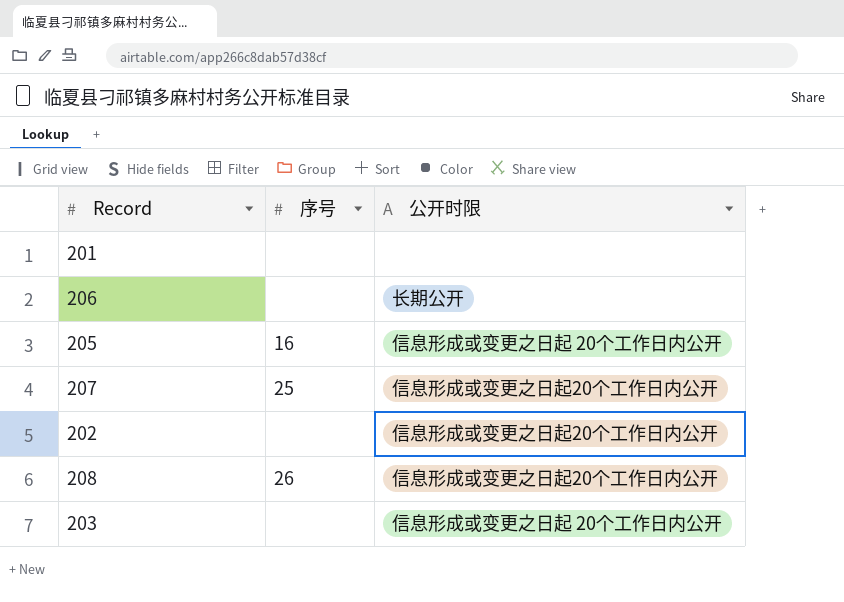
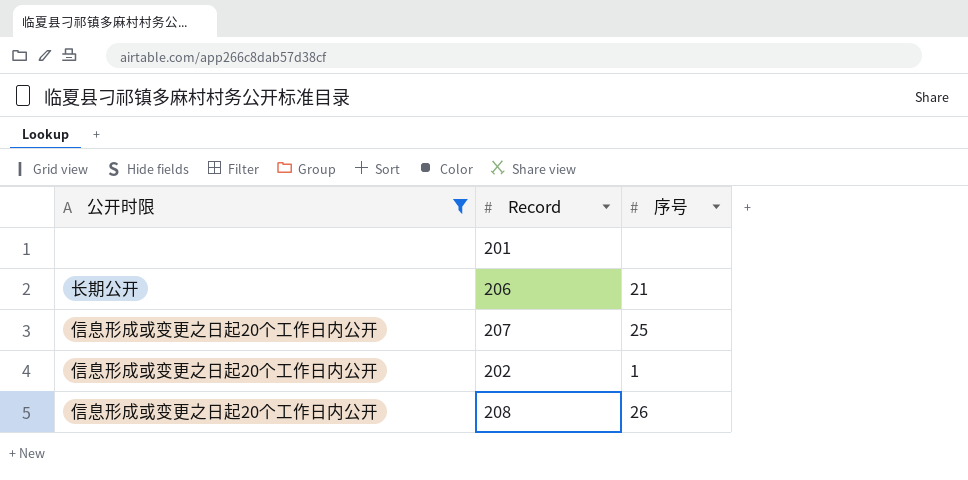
filter: none -> 公开时限 != 信息形成或变更之日起 20个工作日内公开
column 公开时限 | position: 3 -> 1
206 | 序号: none -> 21
202 | 序号: none -> 1

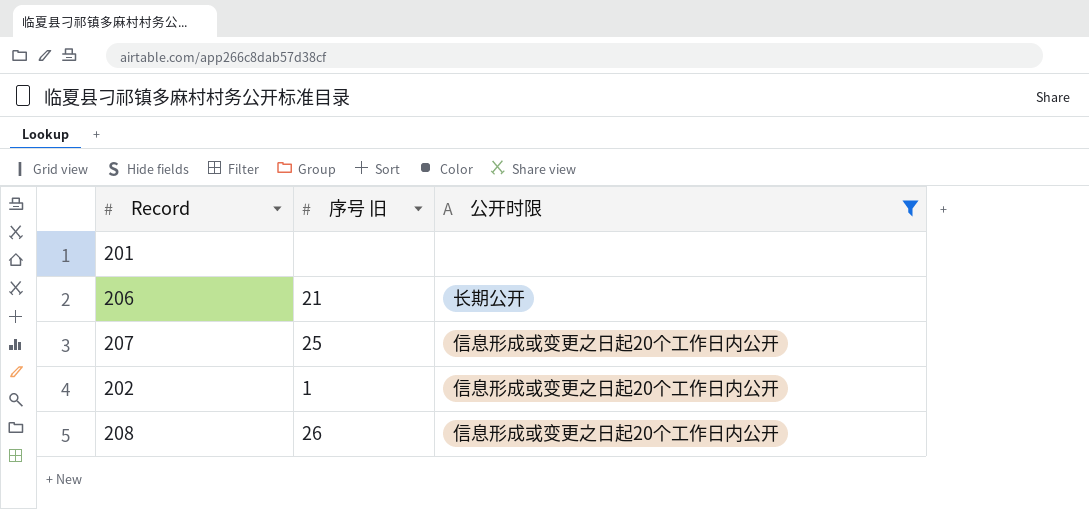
column name: 序号 -> 序号 旧
column 公开时限 | position: 1 -> 3

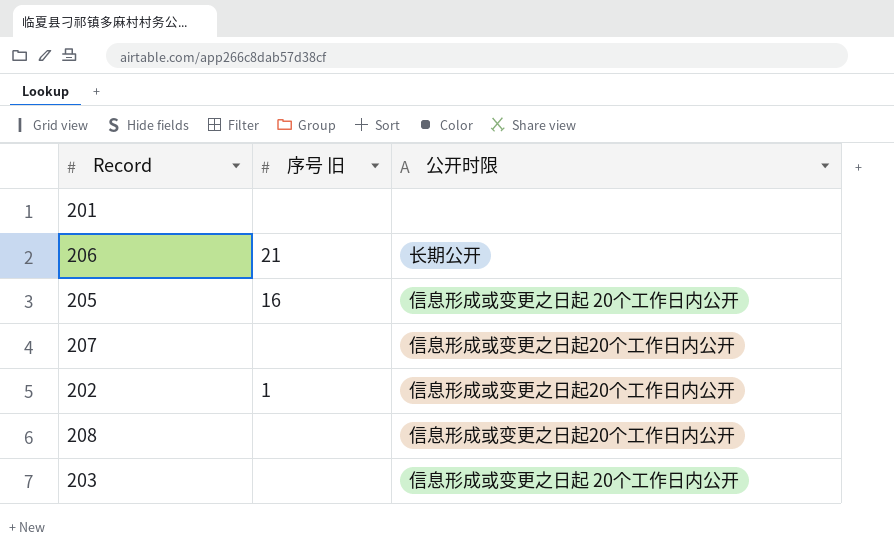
filter: 公开时限 != 信息形成或变更之日起 20个工作日内公开 -> none
207 | 序号 旧: 25 -> none
208 | 序号 旧: 26 -> none

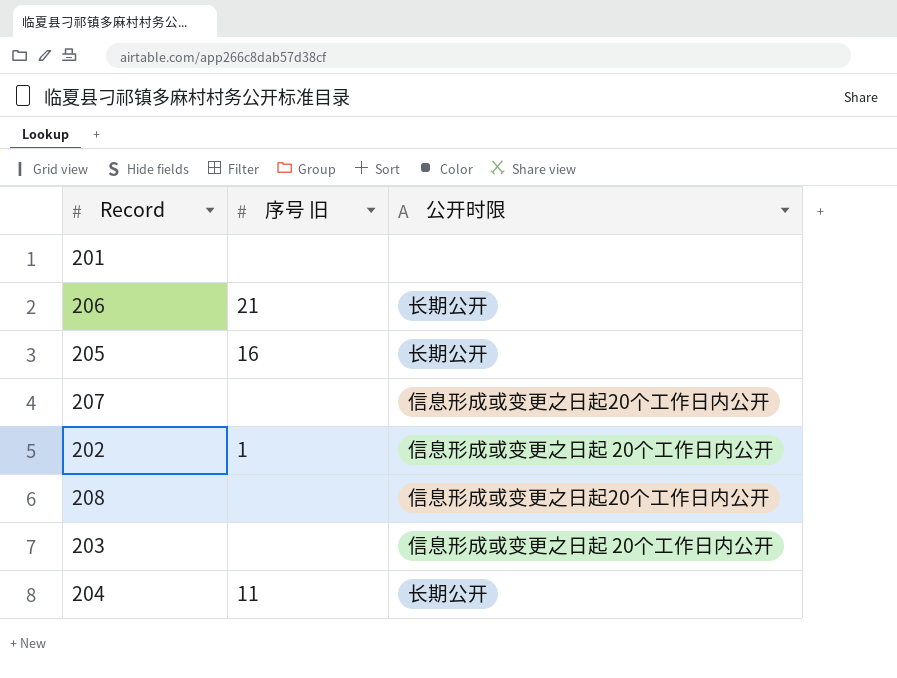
205 | 公开时限: 信息形成或变更之日起 20个工作日内公开 -> 长期公开
202 | 公开时限: 信息形成或变更之日起20个工作日内公开 -> 信息形成或变更之日起 20个工作日内公开
row 204: none -> 11 | 长期公开

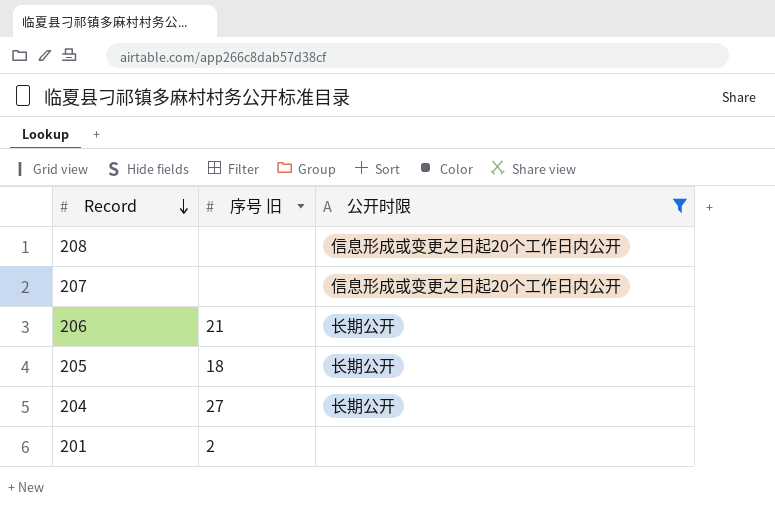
filter: none -> 公开时限 != 信息形成或变更之日起 20个工作日内公开
row order: none -> Record descending
205 | 序号 旧: 16 -> 18
204 | 序号 旧: 11 -> 27
201 | 序号 旧: none -> 2

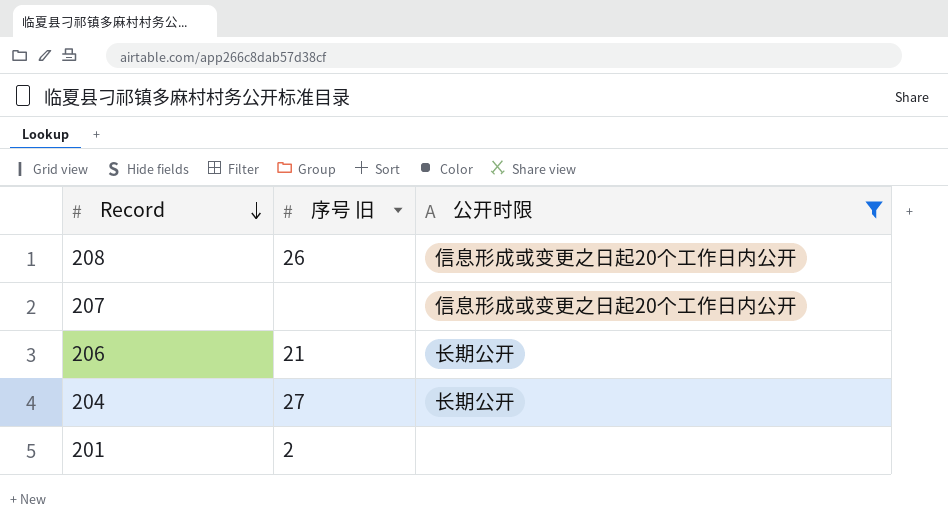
row 205: 18 | 长期公开 -> none
208 | 序号 旧: none -> 26

